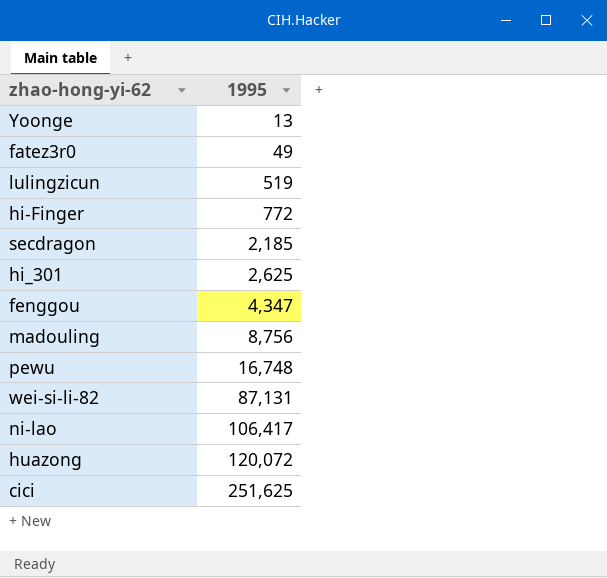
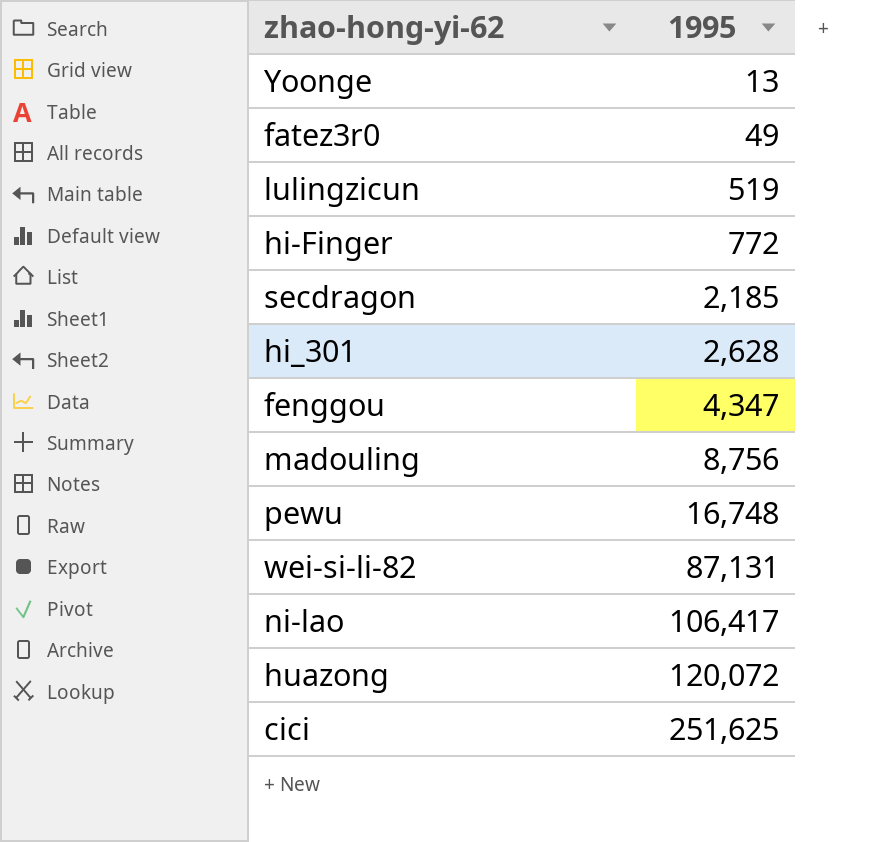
hi_301 | 1995: 2,625 -> 2,628

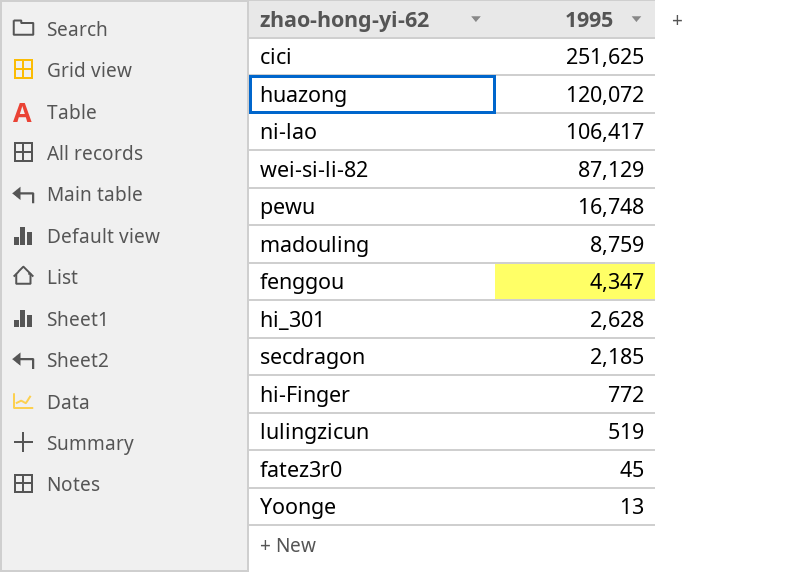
row order: 1995 ascending -> 1995 descending
wei-si-li-82 | 1995: 87,131 -> 87,129
madouling | 1995: 8,756 -> 8,759
fatez3r0 | 1995: 49 -> 45

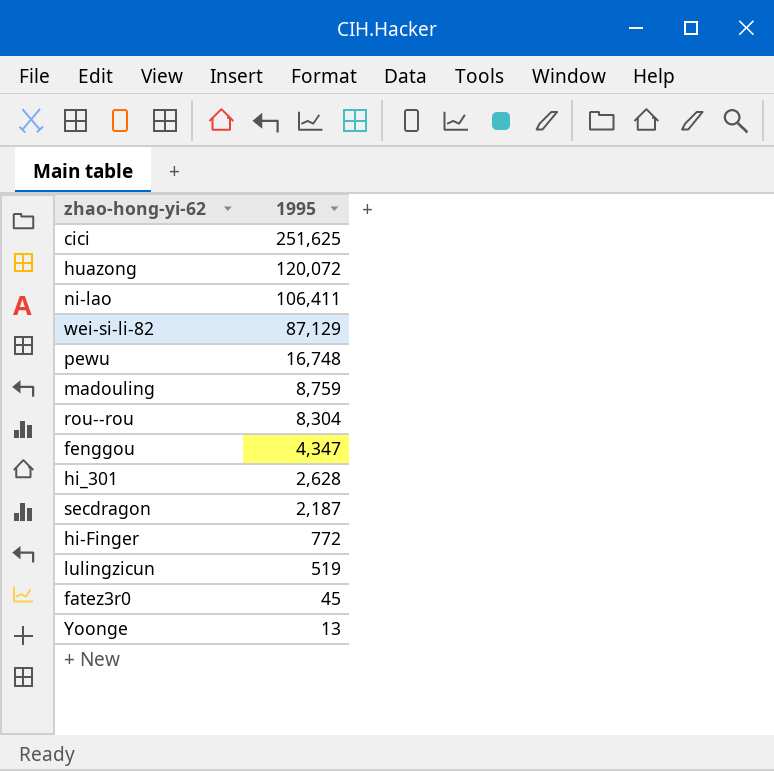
ni-lao | 1995: 106,417 -> 106,411
row rou--rou: none -> 8,304
secdragon | 1995: 2,185 -> 2,187

